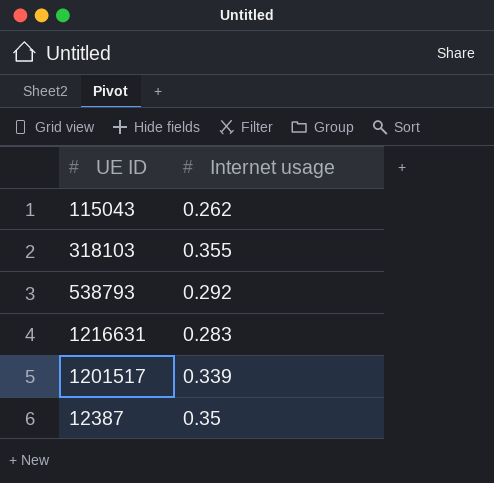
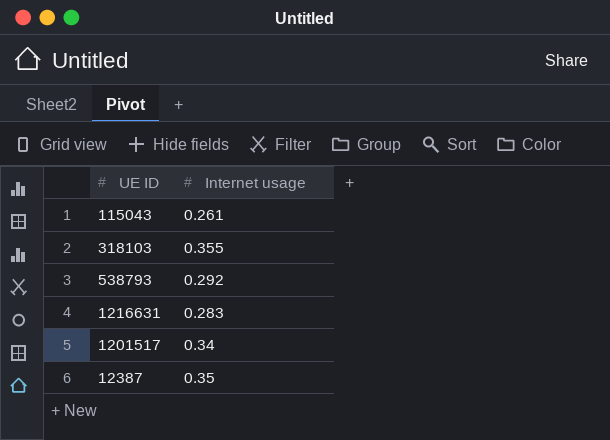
115043 | Internet usage: 0.262 -> 0.261
1201517 | Internet usage: 0.339 -> 0.34

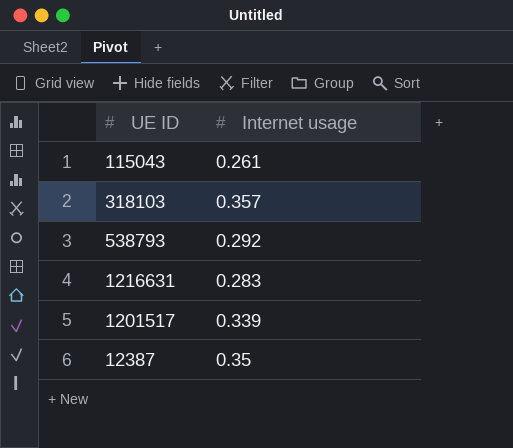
318103 | Internet usage: 0.355 -> 0.357
1201517 | Internet usage: 0.34 -> 0.339

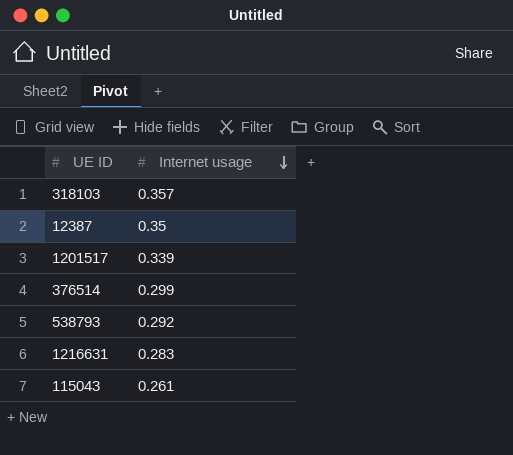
row order: none -> Internet usage descending
row 376514: none -> 0.299

